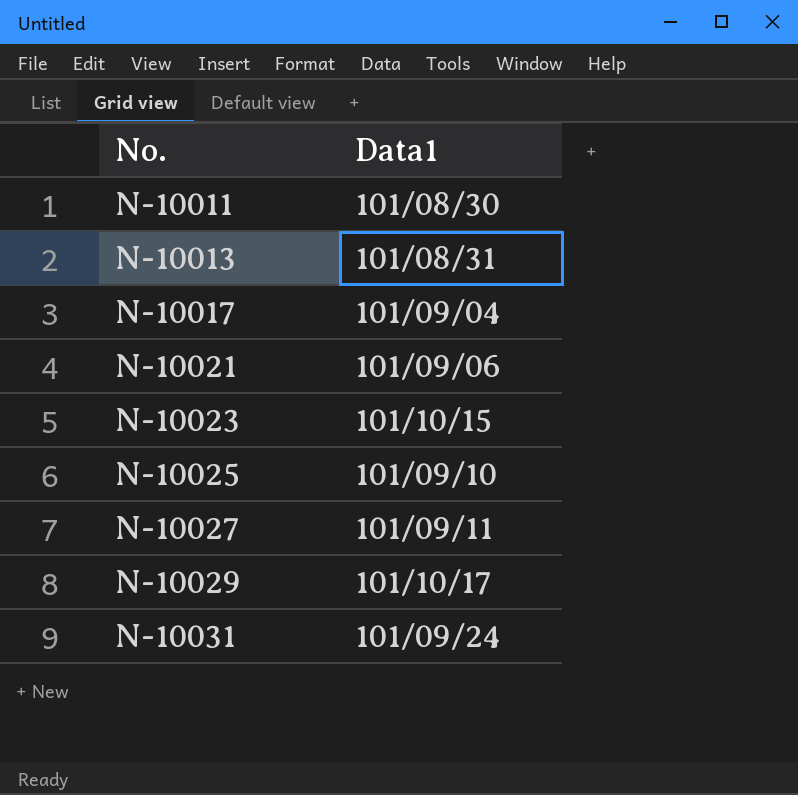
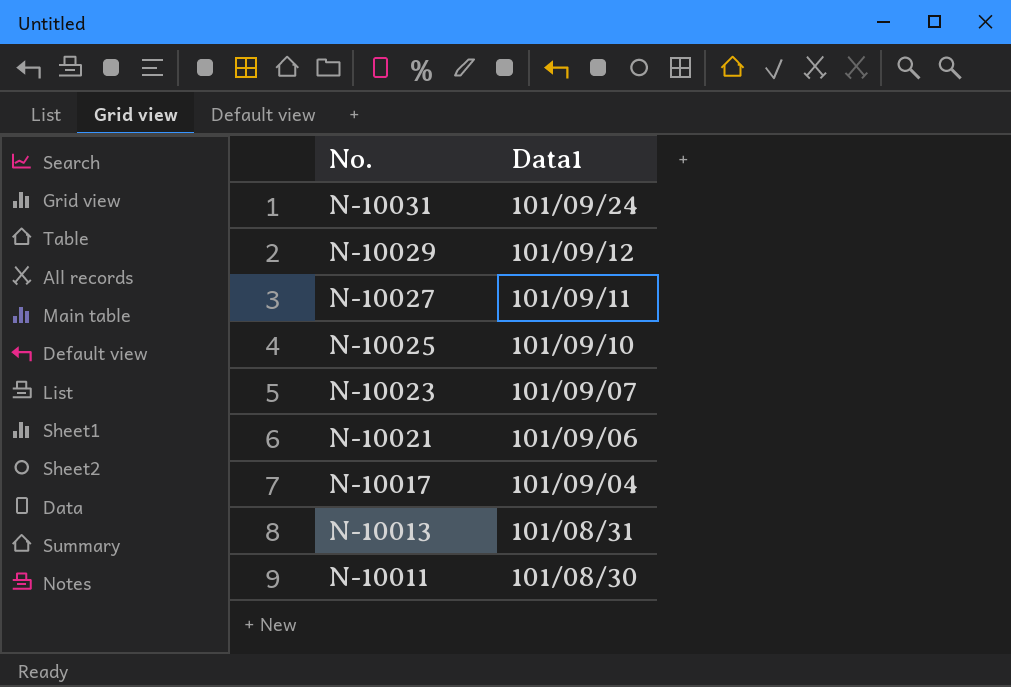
row order: No. ascending -> No. descending
N-10029 | Data1: 101/10/17 -> 101/09/12
N-10023 | Data1: 101/10/15 -> 101/09/07

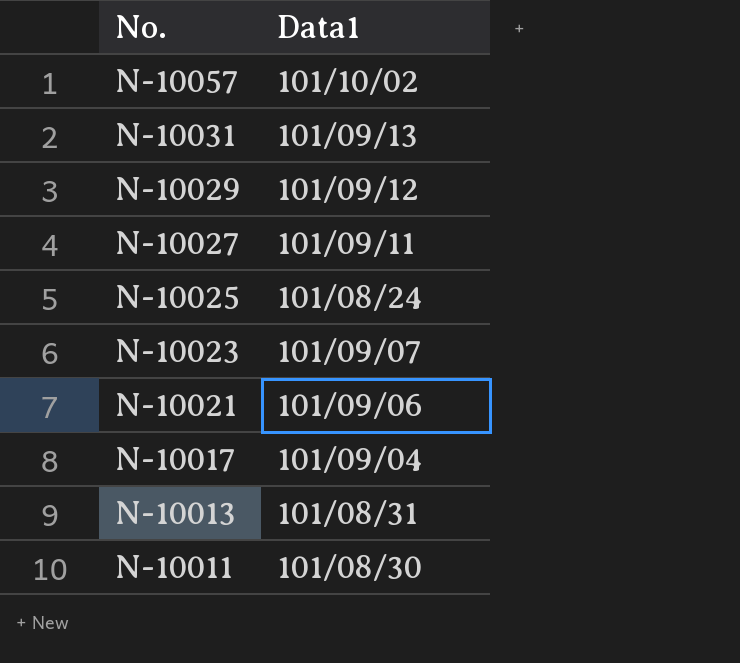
row N-10057: none -> 101/10/02
N-10031 | Data1: 101/09/24 -> 101/09/13
N-10025 | Data1: 101/09/10 -> 101/08/24

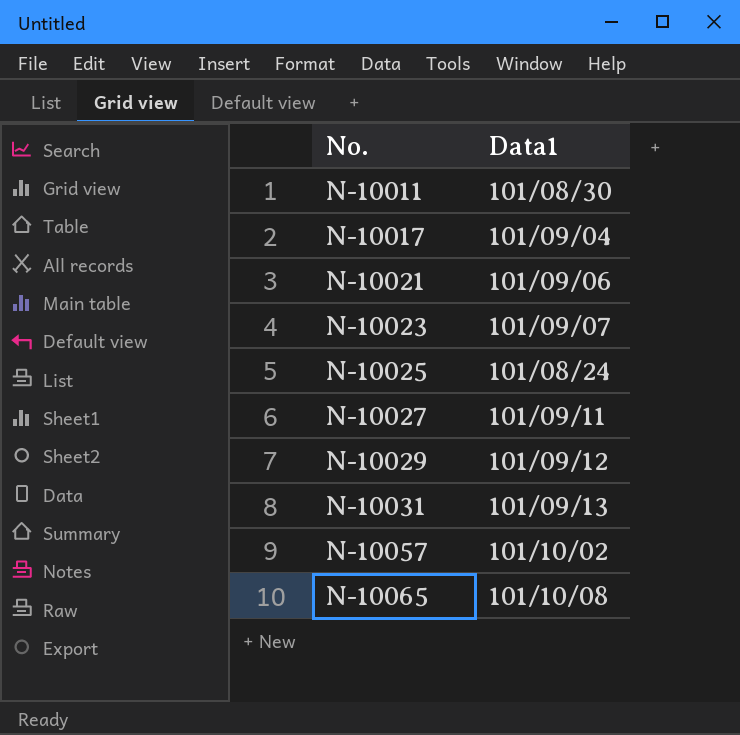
row order: No. descending -> No. ascending
row N-10013: 101/08/31 -> none
row N-10065: none -> 101/10/08

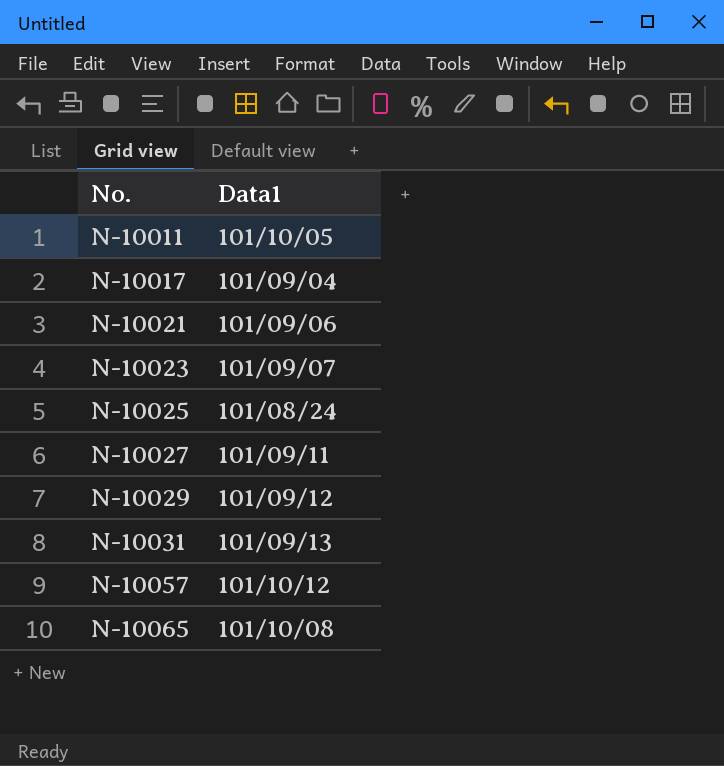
N-10011 | Data1: 101/08/30 -> 101/10/05
N-10057 | Data1: 101/10/02 -> 101/10/12

